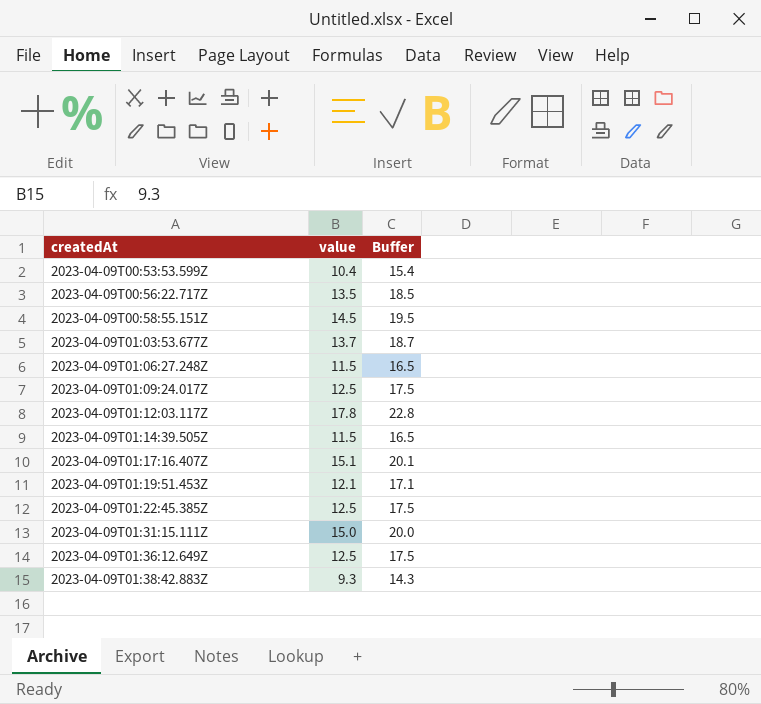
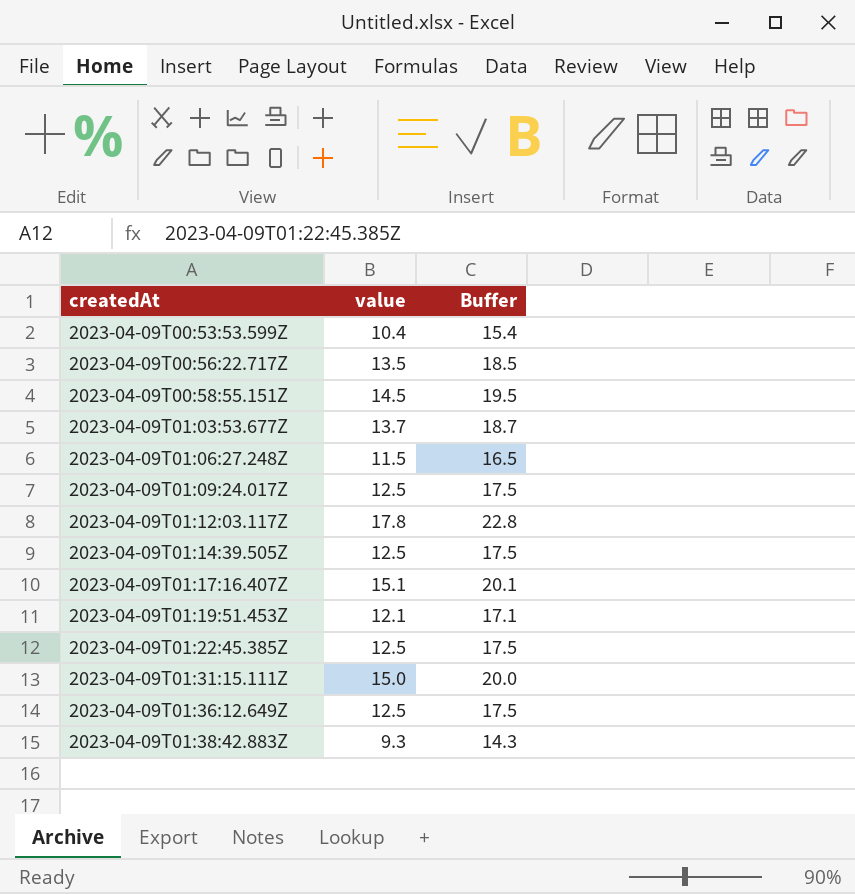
2023-04-09T01:14:39.505Z | value: 11.5 -> 12.5
2023-04-09T01:14:39.505Z | Buffer: 16.5 -> 17.5

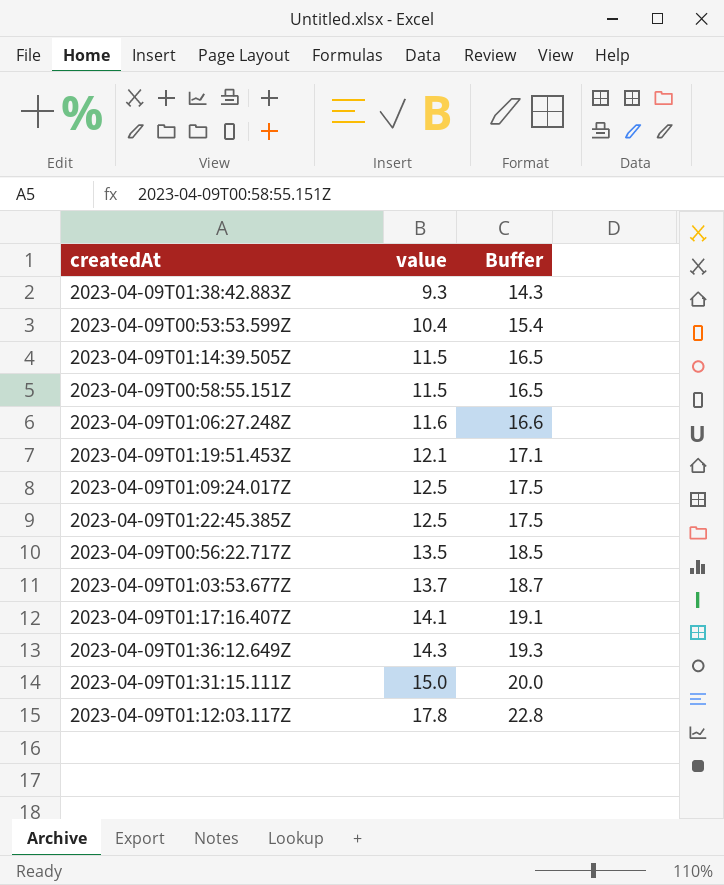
row order: createdAt ascending -> value ascending
2023-04-09T01:14:39.505Z | value: 12.5 -> 11.5
2023-04-09T01:14:39.505Z | Buffer: 17.5 -> 16.5
2023-04-09T00:58:55.151Z | value: 14.5 -> 11.5
2023-04-09T00:58:55.151Z | Buffer: 19.5 -> 16.5
2023-04-09T01:06:27.248Z | value: 11.5 -> 11.6
2023-04-09T01:06:27.248Z | Buffer: 16.5 -> 16.6
2023-04-09T01:17:16.407Z | value: 15.1 -> 14.1
2023-04-09T01:17:16.407Z | Buffer: 20.1 -> 19.1
2023-04-09T01:36:12.649Z | value: 12.5 -> 14.3
2023-04-09T01:36:12.649Z | Buffer: 17.5 -> 19.3

